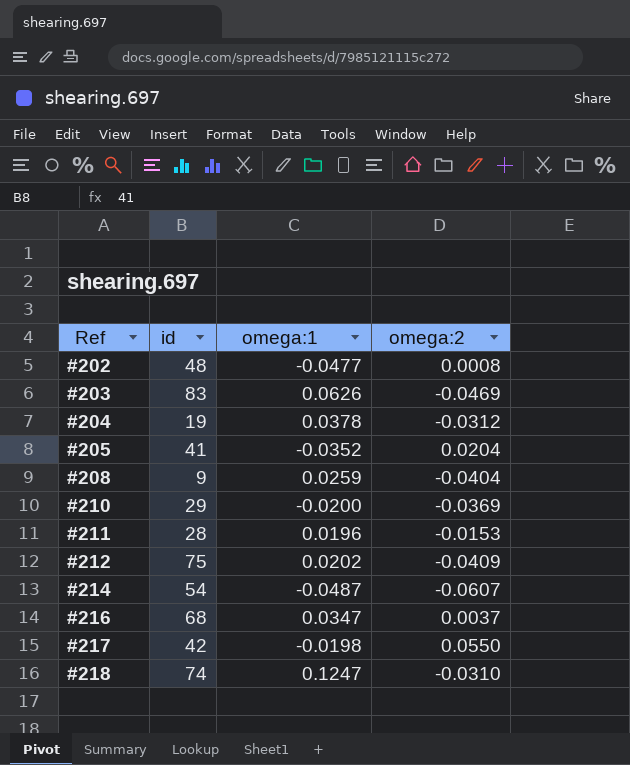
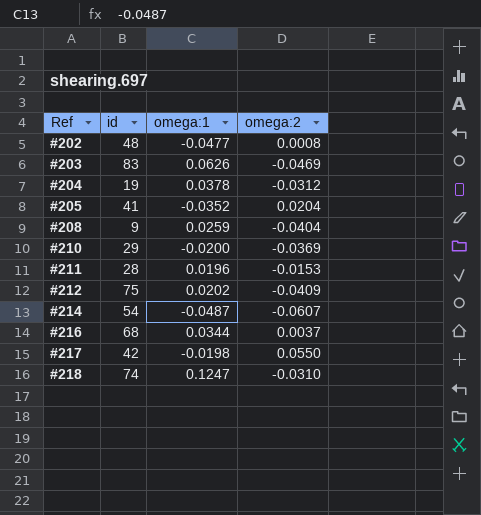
#216 | omega:1: 0.0347 -> 0.0344

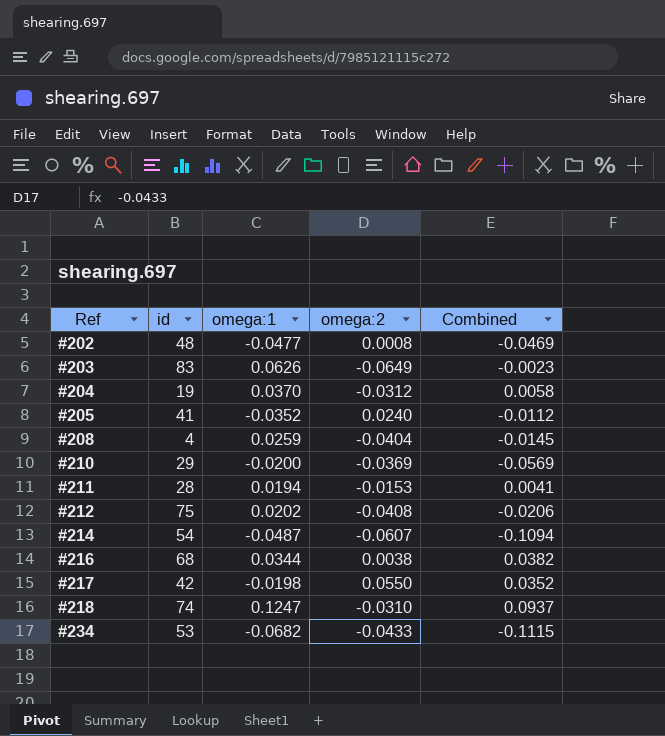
column Combined | formula: none -> [omega:1] + [omega:2]
#203 | omega:2: -0.0469 -> -0.0649
#204 | omega:1: 0.0378 -> 0.0370
#205 | omega:2: 0.0204 -> 0.0240
#208 | id: 9 -> 4
#211 | omega:1: 0.0196 -> 0.0194
#212 | omega:2: -0.0409 -> -0.0408
#216 | omega:2: 0.0037 -> 0.0038
row #234: none -> 53 | -0.0682 | -0.0433 | -0.1115

